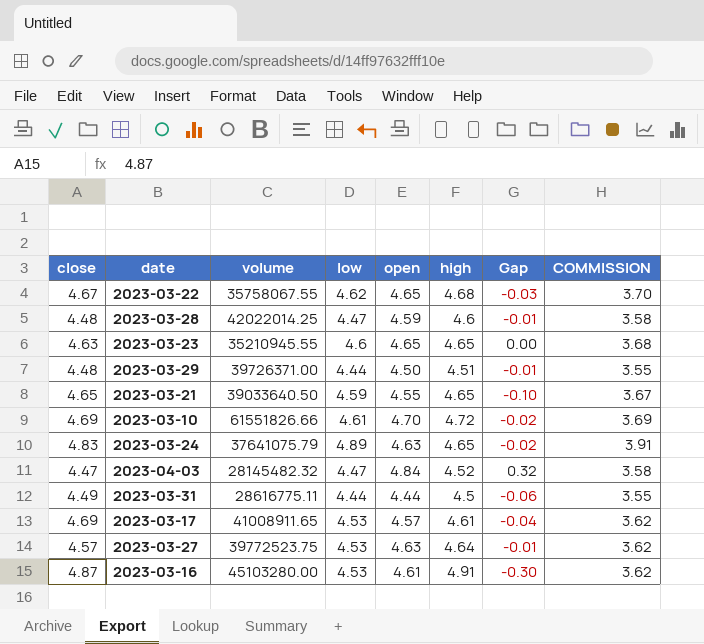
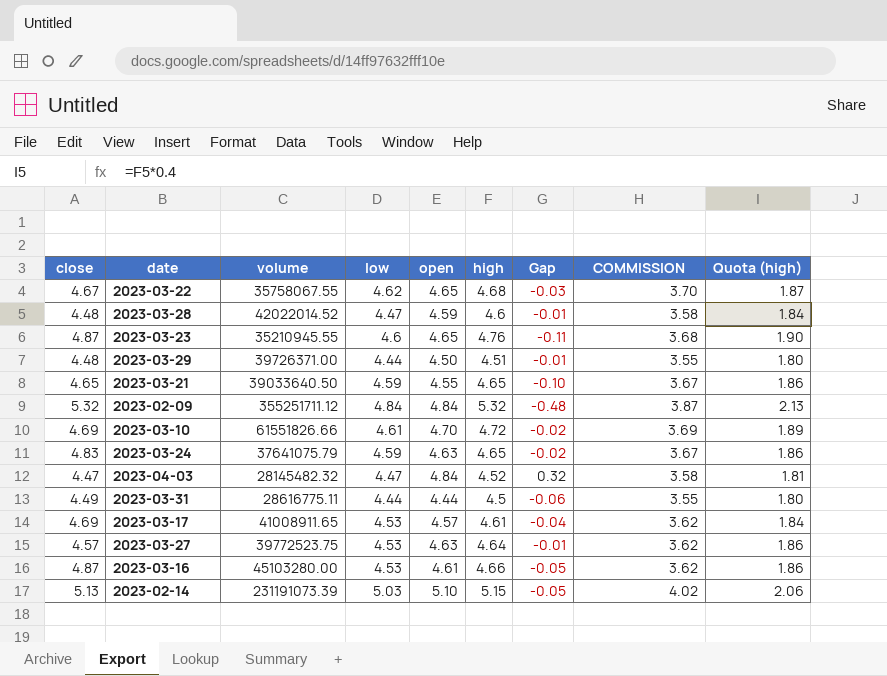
column Quota (high) | formula: none -> [high] * 0.4
2023-03-28 | volume: 42022014.25 -> 42022014.52
2023-03-23 | close: 4.63 -> 4.87
2023-03-23 | high: 4.65 -> 4.76
2023-03-23 | Gap: 0.00 -> -0.11
row 2023-02-09: none -> 5.32 | 355251711.12 | 4.84 | 4.84 | 5.32 | -0.48 | 3.87 | 2.13
2023-03-24 | low: 4.89 -> 4.59
2023-03-24 | COMMISSION: 3.91 -> 3.67
2023-03-16 | high: 4.91 -> 4.66
2023-03-16 | Gap: -0.30 -> -0.05
row 2023-02-14: none -> 5.13 | 231191073.39 | 5.03 | 5.10 | 5.15 | -0.05 | 4.02 | 2.06

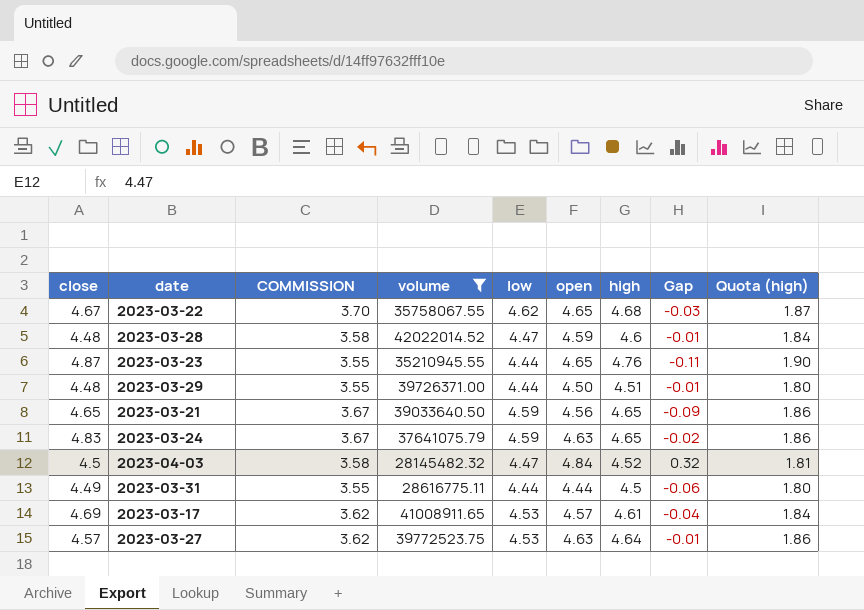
filter: none -> volume <= 42022014.52
column COMMISSION | position: 8 -> 3
2023-03-23 | COMMISSION: 3.68 -> 3.55
2023-03-23 | low: 4.6 -> 4.44
2023-03-21 | open: 4.55 -> 4.56
2023-03-21 | Gap: -0.10 -> -0.09
2023-04-03 | close: 4.47 -> 4.5

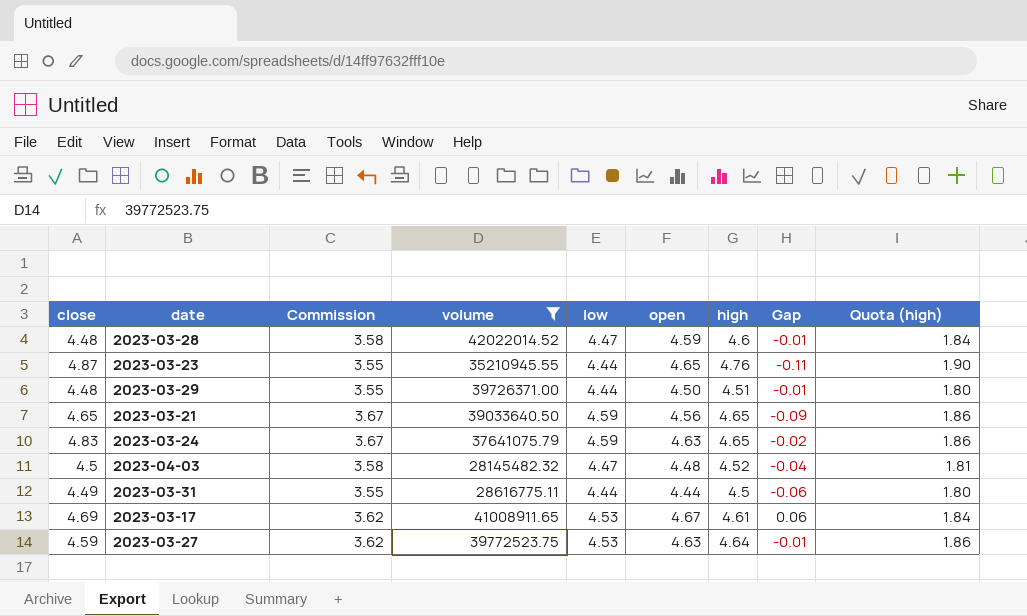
column name: COMMISSION -> Commission
row 2023-03-22: 4.67 | 3.70 | 35758067.55 | 4.62 | 4.65 | 4.68 | -0.03 | 1.87 -> none
2023-04-03 | open: 4.84 -> 4.48
2023-04-03 | Gap: 0.32 -> -0.04
2023-03-17 | open: 4.57 -> 4.67
2023-03-17 | Gap: -0.04 -> 0.06
2023-03-27 | close: 4.57 -> 4.59

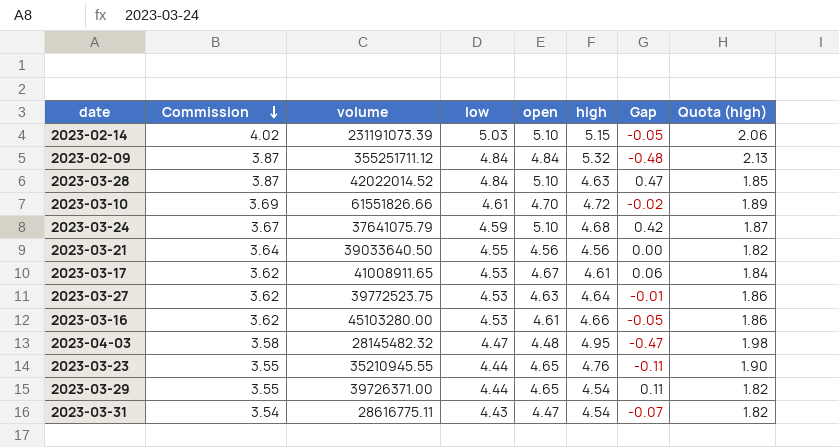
filter: volume <= 42022014.52 -> none
row order: none -> Commission descending
column close | position: 1 -> none
2023-03-28 | Commission: 3.58 -> 3.87
2023-03-28 | low: 4.47 -> 4.84
2023-03-28 | open: 4.59 -> 5.10
2023-03-28 | high: 4.6 -> 4.63
2023-03-28 | Gap: -0.01 -> 0.47
2023-03-28 | Quota (high): 1.84 -> 1.85
2023-03-24 | open: 4.63 -> 5.10
2023-03-24 | high: 4.65 -> 4.68
2023-03-24 | Gap: -0.02 -> 0.42
2023-03-24 | Quota (high): 1.86 -> 1.87
2023-03-21 | Commission: 3.67 -> 3.64
2023-03-21 | low: 4.59 -> 4.55
2023-03-21 | high: 4.65 -> 4.56
2023-03-21 | Gap: -0.09 -> 0.00
2023-03-21 | Quota (high): 1.86 -> 1.82
2023-04-03 | high: 4.52 -> 4.95
2023-04-03 | Gap: -0.04 -> -0.47
2023-04-03 | Quota (high): 1.81 -> 1.98
2023-03-29 | open: 4.50 -> 4.65
2023-03-29 | high: 4.51 -> 4.54
2023-03-29 | Gap: -0.01 -> 0.11
2023-03-29 | Quota (high): 1.80 -> 1.82
2023-03-31 | Commission: 3.55 -> 3.54
2023-03-31 | low: 4.44 -> 4.43
2023-03-31 | open: 4.44 -> 4.47
2023-03-31 | high: 4.5 -> 4.54
2023-03-31 | Gap: -0.06 -> -0.07
2023-03-31 | Quota (high): 1.80 -> 1.82

